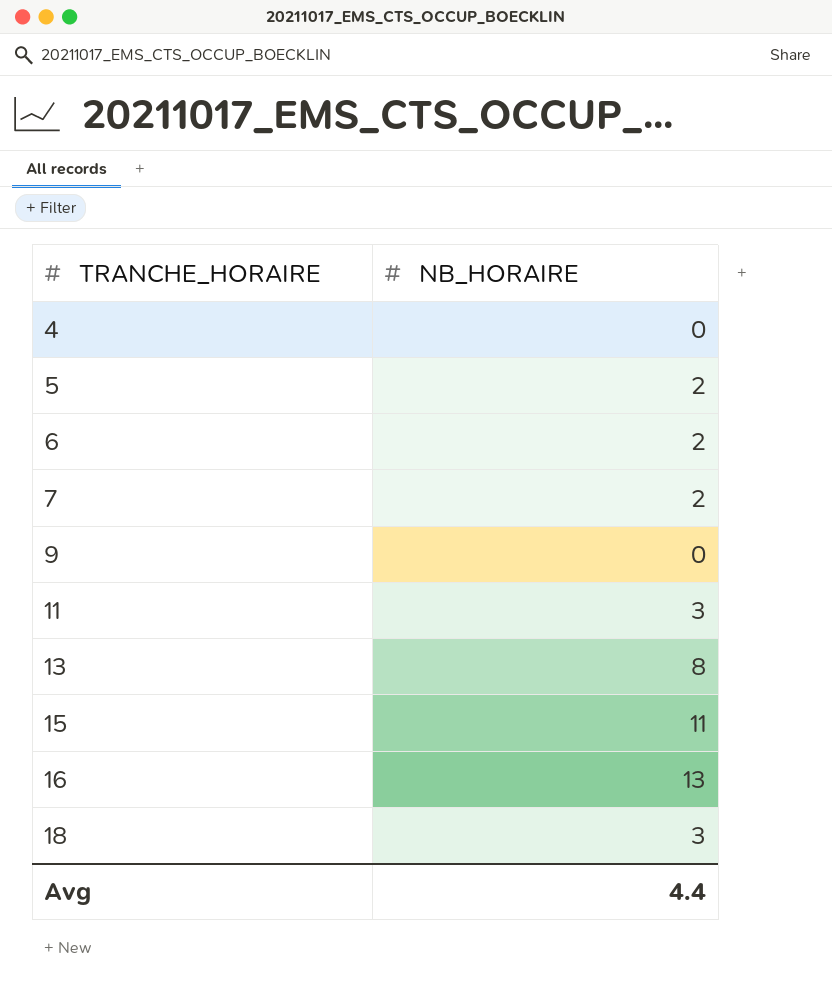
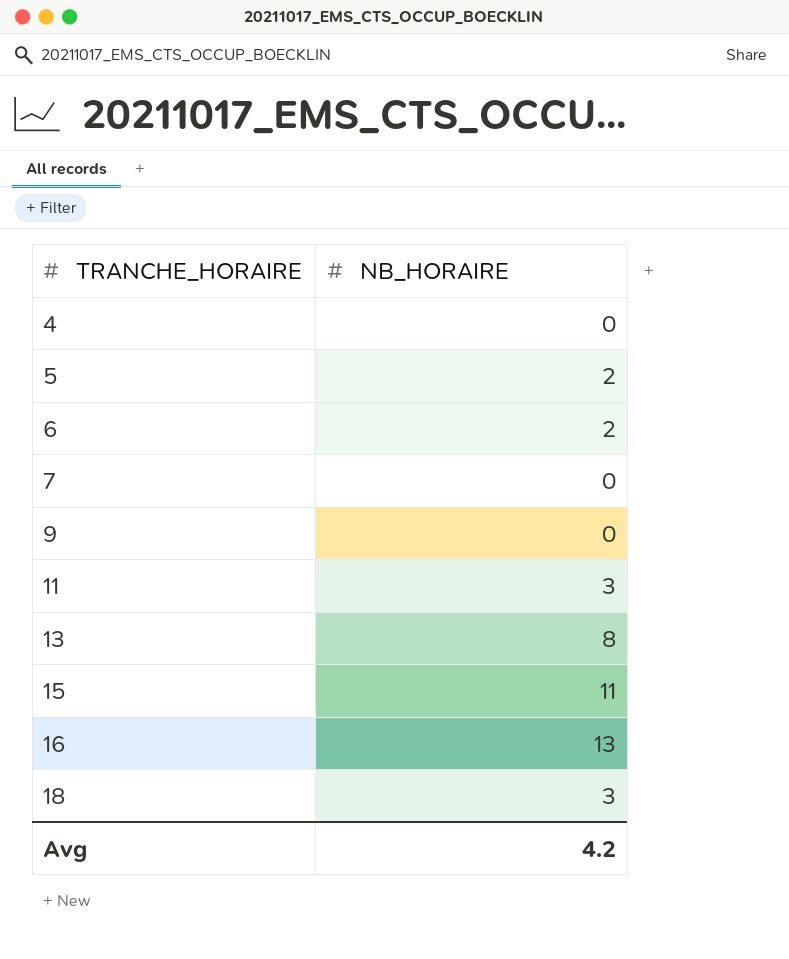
7 | NB_HORAIRE: 2 -> 0
Avg | NB_HORAIRE: 4.4 -> 4.2

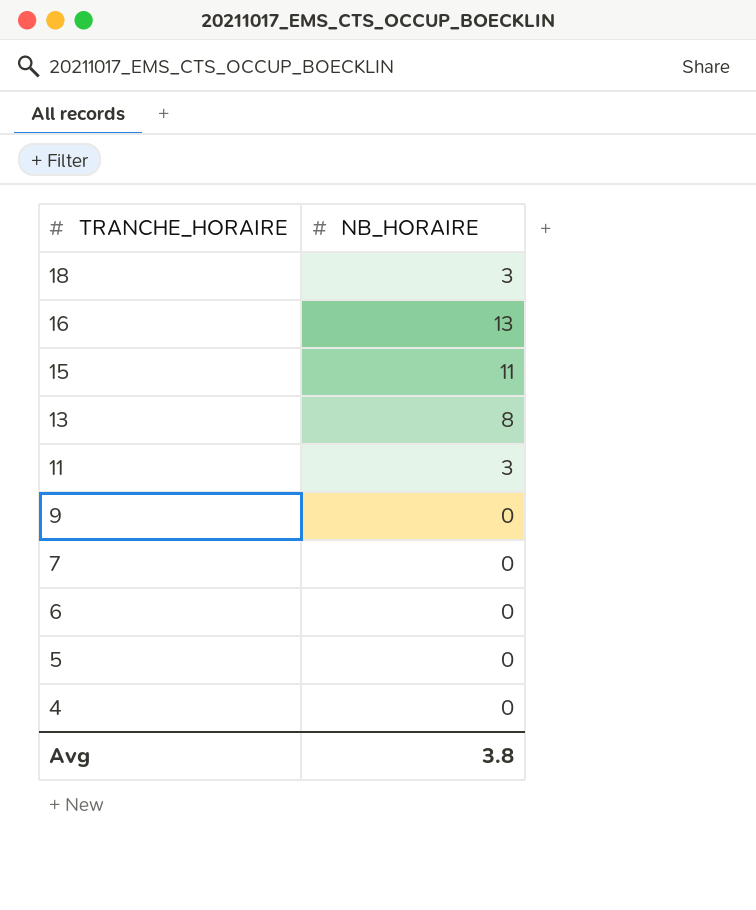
row order: TRANCHE_HORAIRE ascending -> TRANCHE_HORAIRE descending
6 | NB_HORAIRE: 2 -> 0
5 | NB_HORAIRE: 2 -> 0
Avg | NB_HORAIRE: 4.2 -> 3.8

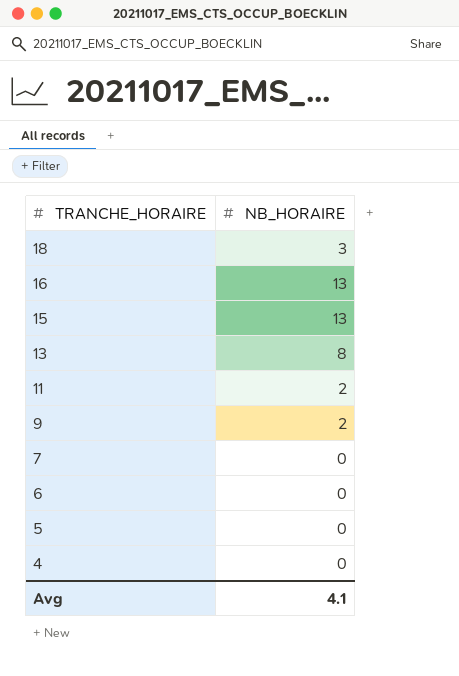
15 | NB_HORAIRE: 11 -> 13
11 | NB_HORAIRE: 3 -> 2
9 | NB_HORAIRE: 0 -> 2
Avg | NB_HORAIRE: 3.8 -> 4.1

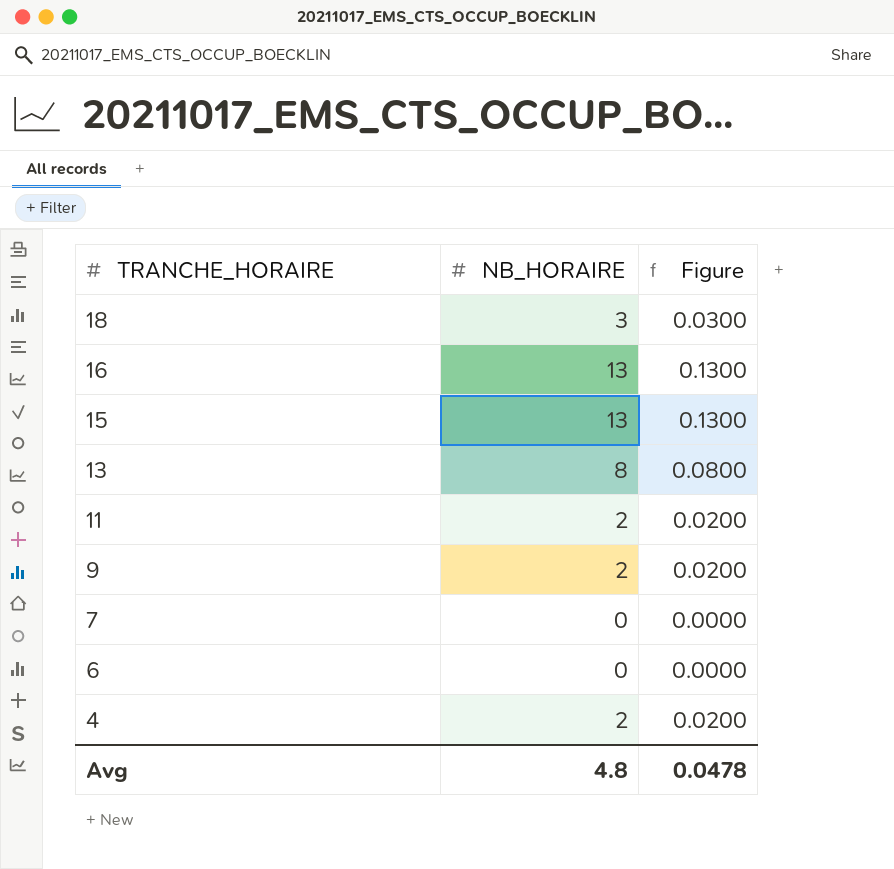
column Figure | formula: none -> [NB_HORAIRE] * 0.01
row 5: 0 -> none
4 | NB_HORAIRE: 0 -> 2
Avg | NB_HORAIRE: 4.1 -> 4.8

